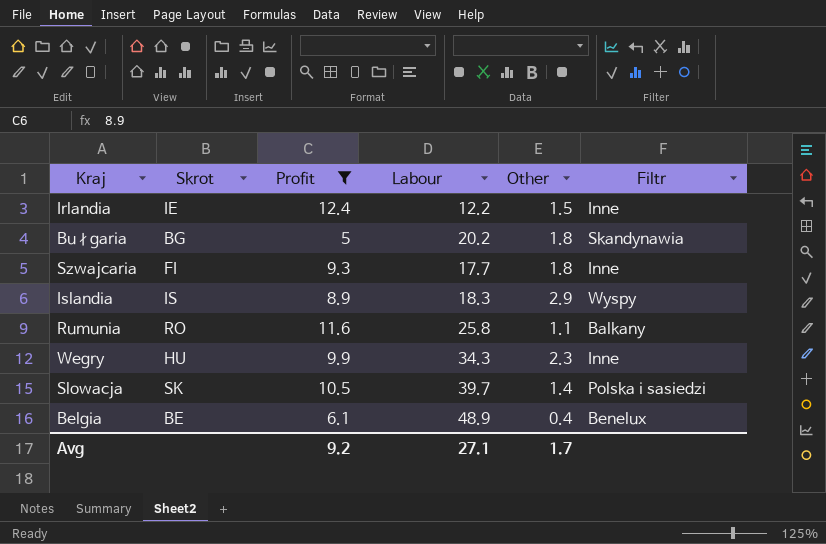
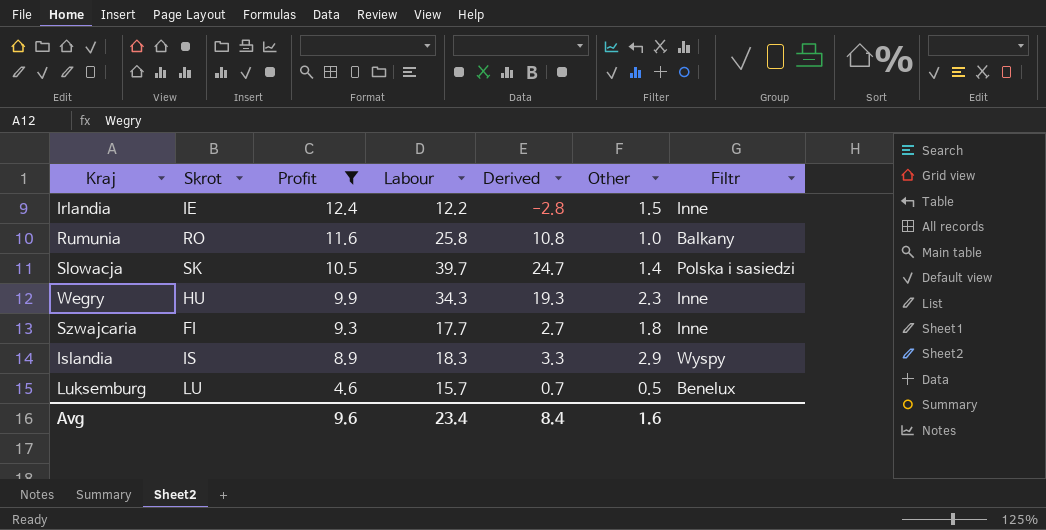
row order: none -> Profit descending
column Derived | formula: none -> [Labour] - 15
row Bułgaria: BG | 5 | 20.2 | 1.8 | Skandynawia -> none
row Belgia: BE | 6.1 | 48.9 | 0.4 | Benelux -> none
Rumunia | Other: 1.1 -> 1.0
row Luksemburg: none -> LU | 4.6 | 15.7 | 0.7 | 0.5 | Benelux
Avg | Profit: 9.2 -> 9.6
Avg | Labour: 27.1 -> 23.4
Avg | Other: 1.7 -> 1.6

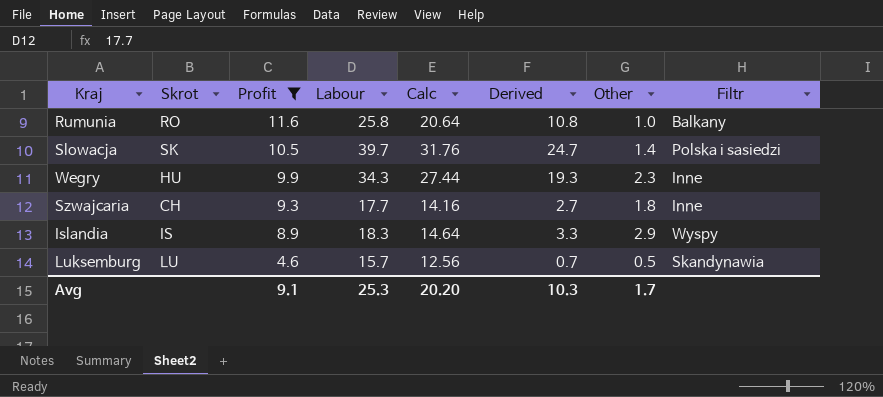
column Calc | formula: none -> [Labour] * 0.8
row Irlandia: IE | 12.4 | 12.2 | -2.8 | 1.5 | Inne -> none
Szwajcaria | Skrot: FI -> CH
Luksemburg | Filtr: Benelux -> Skandynawia
Avg | Profit: 9.6 -> 9.1
Avg | Labour: 23.4 -> 25.3
Avg | Derived: 8.4 -> 10.3
Avg | Other: 1.6 -> 1.7

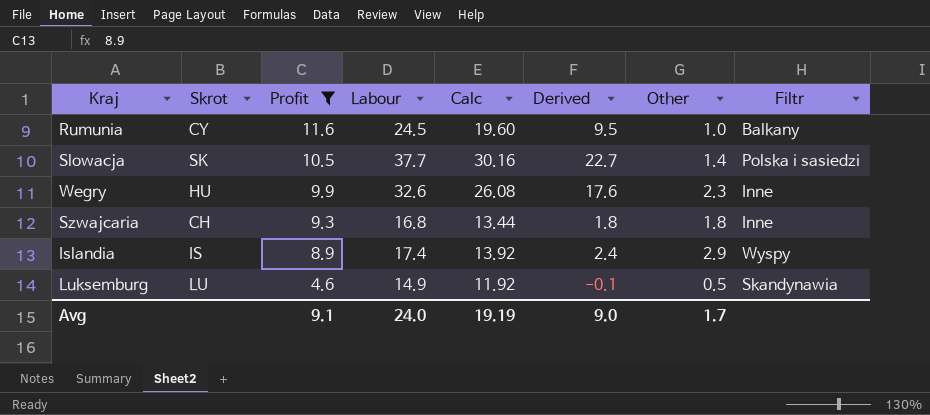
Rumunia | Skrot: RO -> CY
Rumunia | Labour: 25.8 -> 24.5
Rumunia | Calc: 20.64 -> 19.60
Rumunia | Derived: 10.8 -> 9.5
Slowacja | Labour: 39.7 -> 37.7
Slowacja | Calc: 31.76 -> 30.16
Slowacja | Derived: 24.7 -> 22.7
Wegry | Labour: 34.3 -> 32.6
Wegry | Calc: 27.44 -> 26.08
Wegry | Derived: 19.3 -> 17.6
Szwajcaria | Labour: 17.7 -> 16.8
Szwajcaria | Calc: 14.16 -> 13.44
Szwajcaria | Derived: 2.7 -> 1.8
Islandia | Labour: 18.3 -> 17.4
Islandia | Calc: 14.64 -> 13.92
Islandia | Derived: 3.3 -> 2.4
Luksemburg | Labour: 15.7 -> 14.9
Luksemburg | Calc: 12.56 -> 11.92
Luksemburg | Derived: 0.7 -> -0.1
Avg | Labour: 25.3 -> 24.0
Avg | Calc: 20.20 -> 19.19
Avg | Derived: 10.3 -> 9.0

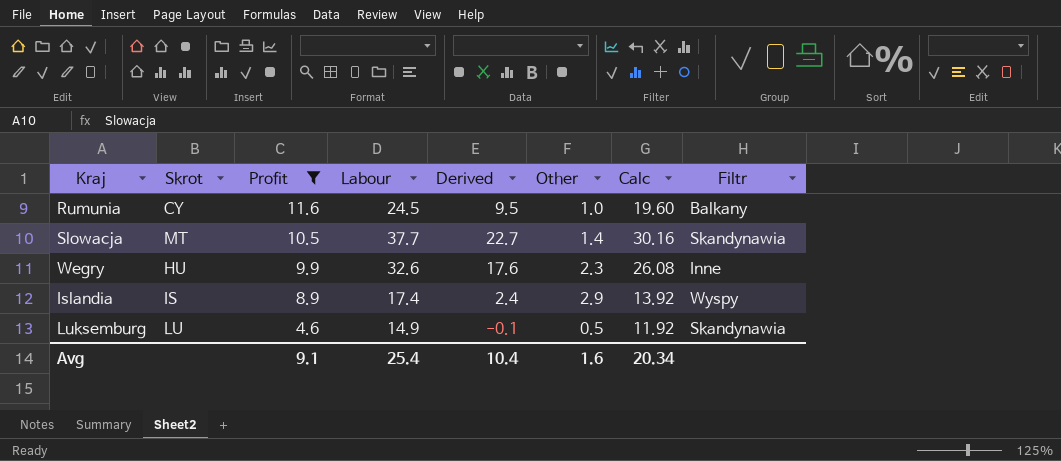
column Calc | position: 5 -> 7
row Szwajcaria: CH | 9.3 | 16.8 | 13.44 | 1.8 | 1.8 | Inne -> none
Slowacja | Skrot: SK -> MT
Slowacja | Filtr: Polska i sasiedzi -> Skandynawia
Avg | Labour: 24.0 -> 25.4
Avg | Derived: 9.0 -> 10.4
Avg | Other: 1.7 -> 1.6
Avg | Calc: 19.19 -> 20.34

